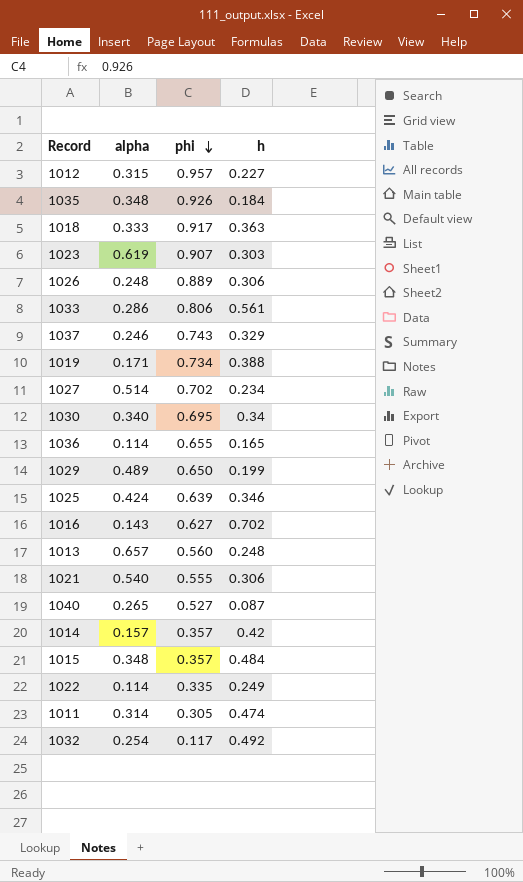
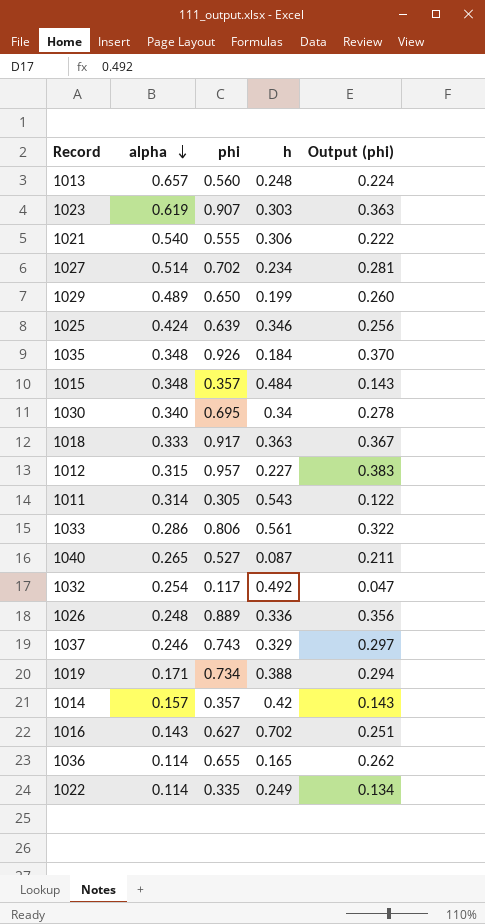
row order: phi descending -> alpha descending
column Output (phi) | formula: none -> [phi] * 0.4
1011 | h: 0.474 -> 0.543
1026 | h: 0.306 -> 0.336

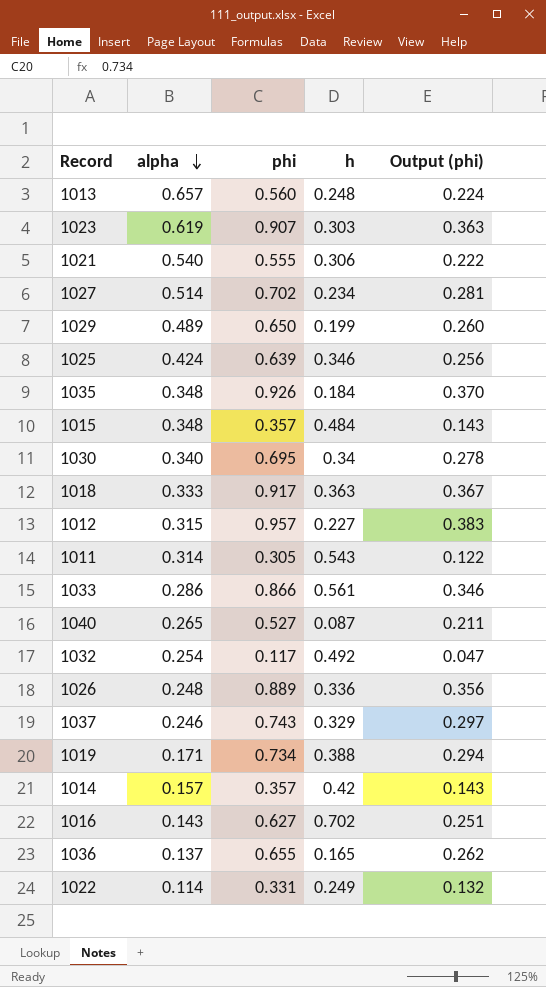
1033 | phi: 0.806 -> 0.866
1033 | Output (phi): 0.322 -> 0.346
1036 | alpha: 0.114 -> 0.137
1022 | phi: 0.335 -> 0.331
1022 | Output (phi): 0.134 -> 0.132

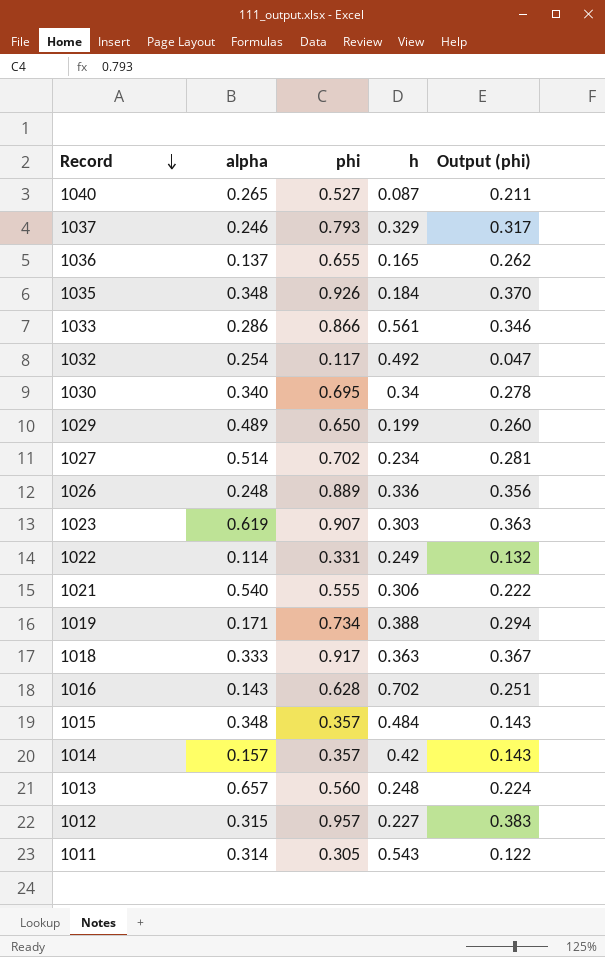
row order: alpha descending -> Record descending
row 1025: 0.424 | 0.639 | 0.346 | 0.256 -> none
1037 | phi: 0.743 -> 0.793
1037 | Output (phi): 0.297 -> 0.317
1016 | phi: 0.627 -> 0.628

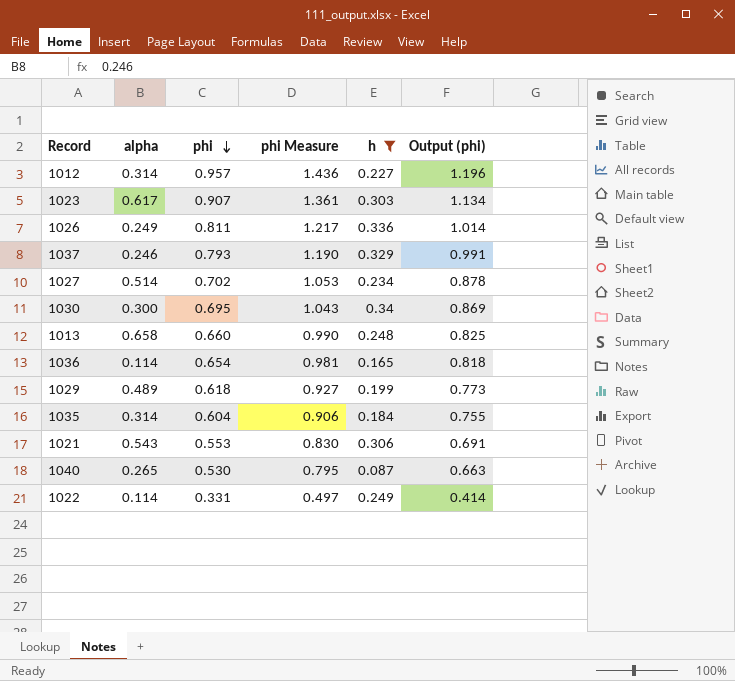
filter: none -> h <= 0.34
row order: Record descending -> phi descending
column phi Measure | formula: none -> [phi] * 1.5
column Output (phi) | formula: [phi] * 0.4 -> [phi] * 1.25
1012 | alpha: 0.315 -> 0.314
1023 | alpha: 0.619 -> 0.617
1026 | alpha: 0.248 -> 0.249
1026 | phi: 0.889 -> 0.811
1030 | alpha: 0.340 -> 0.300
1013 | alpha: 0.657 -> 0.658
1013 | phi: 0.560 -> 0.660
1036 | alpha: 0.137 -> 0.114
1036 | phi: 0.655 -> 0.654
1029 | phi: 0.650 -> 0.618
1035 | alpha: 0.348 -> 0.314
1035 | phi: 0.926 -> 0.604
1021 | alpha: 0.540 -> 0.543
1021 | phi: 0.555 -> 0.553
1040 | phi: 0.527 -> 0.530

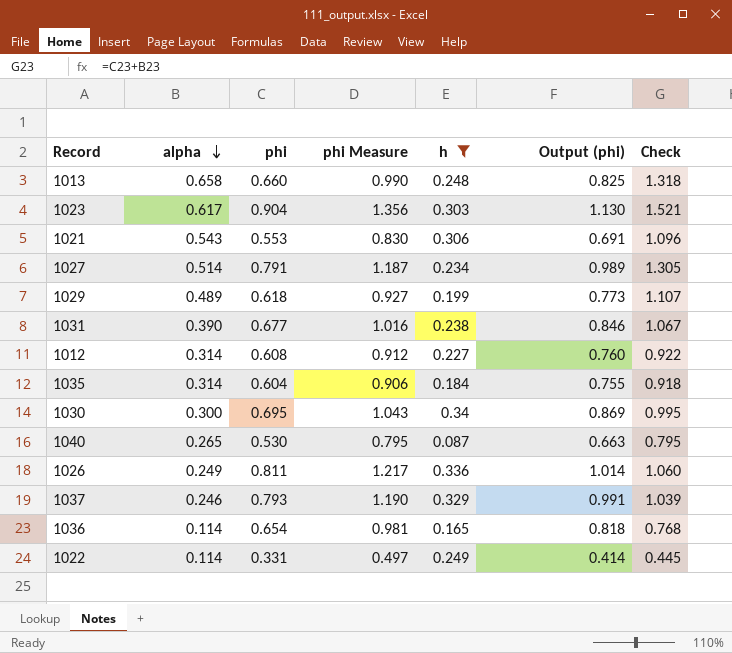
row order: phi descending -> alpha descending
column Check | formula: none -> [alpha] + [phi]
1023 | phi: 0.907 -> 0.904
1023 | phi Measure: 1.361 -> 1.356
1023 | Output (phi): 1.134 -> 1.130
1027 | phi: 0.702 -> 0.791
1027 | phi Measure: 1.053 -> 1.187
1027 | Output (phi): 0.878 -> 0.989
row 1031: none -> 0.390 | 0.677 | 1.016 | 0.238 | 0.846 | 1.067
1012 | phi: 0.957 -> 0.608
1012 | phi Measure: 1.436 -> 0.912
1012 | Output (phi): 1.196 -> 0.760

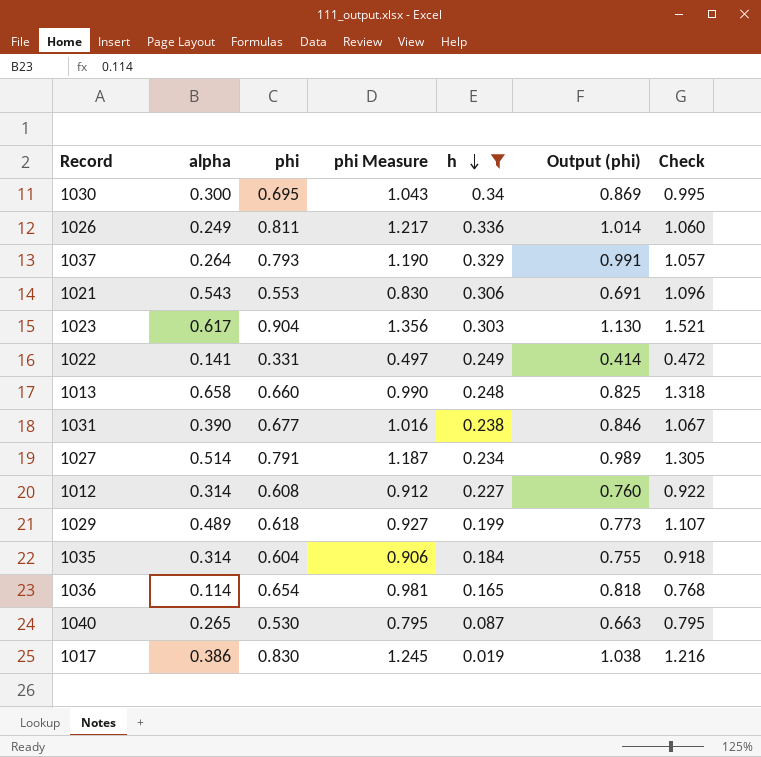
row order: alpha descending -> h descending
1037 | alpha: 0.246 -> 0.264
1037 | Check: 1.039 -> 1.057
1022 | alpha: 0.114 -> 0.141
1022 | Check: 0.445 -> 0.472
row 1017: none -> 0.386 | 0.830 | 1.245 | 0.019 | 1.038 | 1.216

